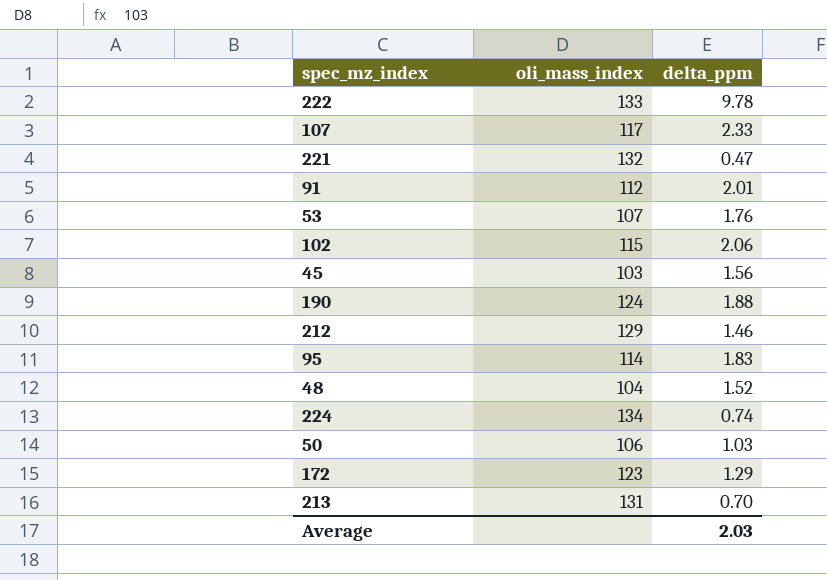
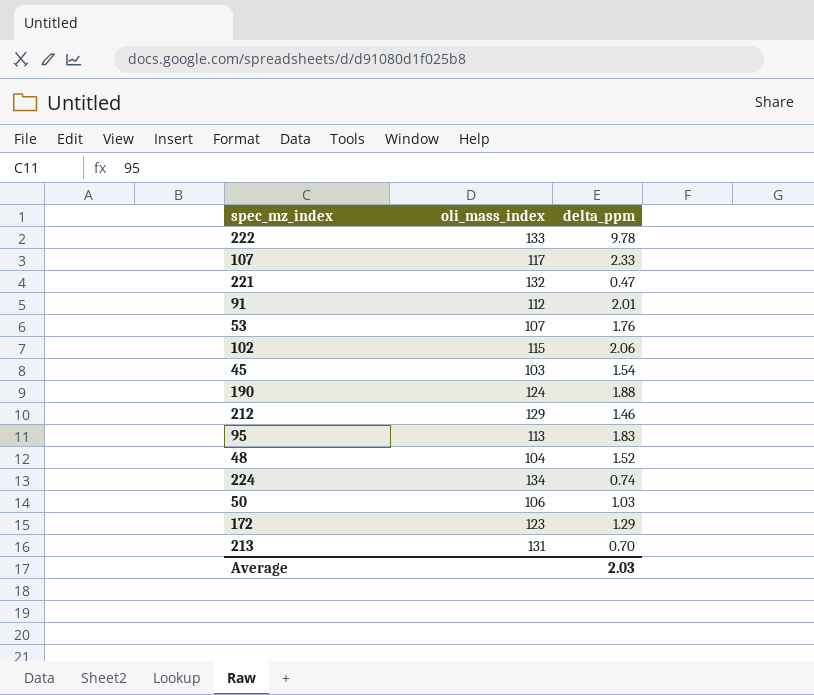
45 | delta_ppm: 1.56 -> 1.54
95 | oli_mass_index: 114 -> 113

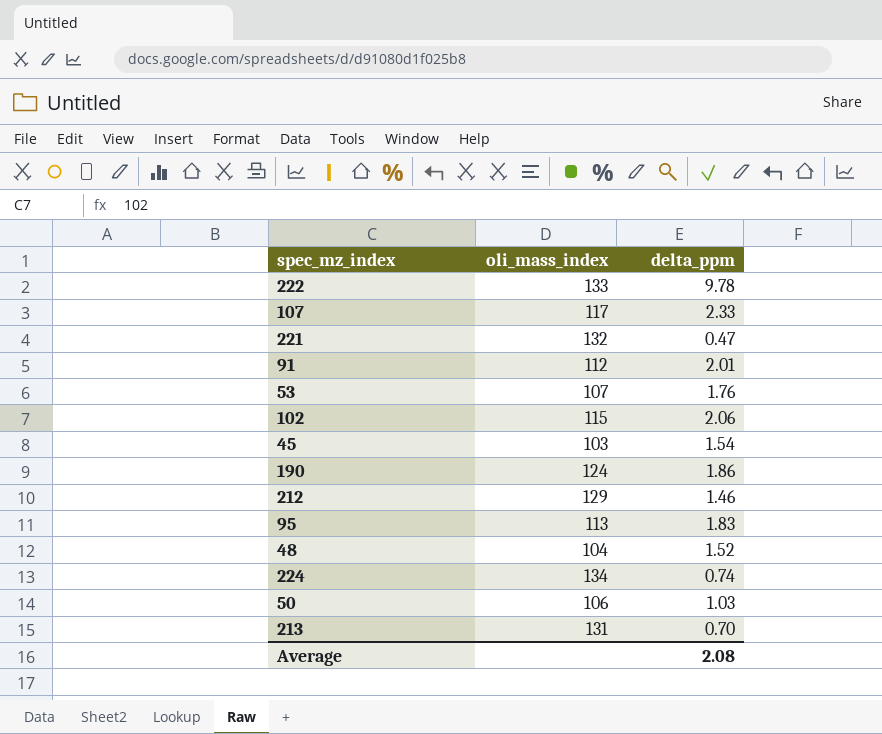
row 172: 123 | 1.29 -> none
190 | delta_ppm: 1.88 -> 1.86
Average | delta_ppm: 2.03 -> 2.08

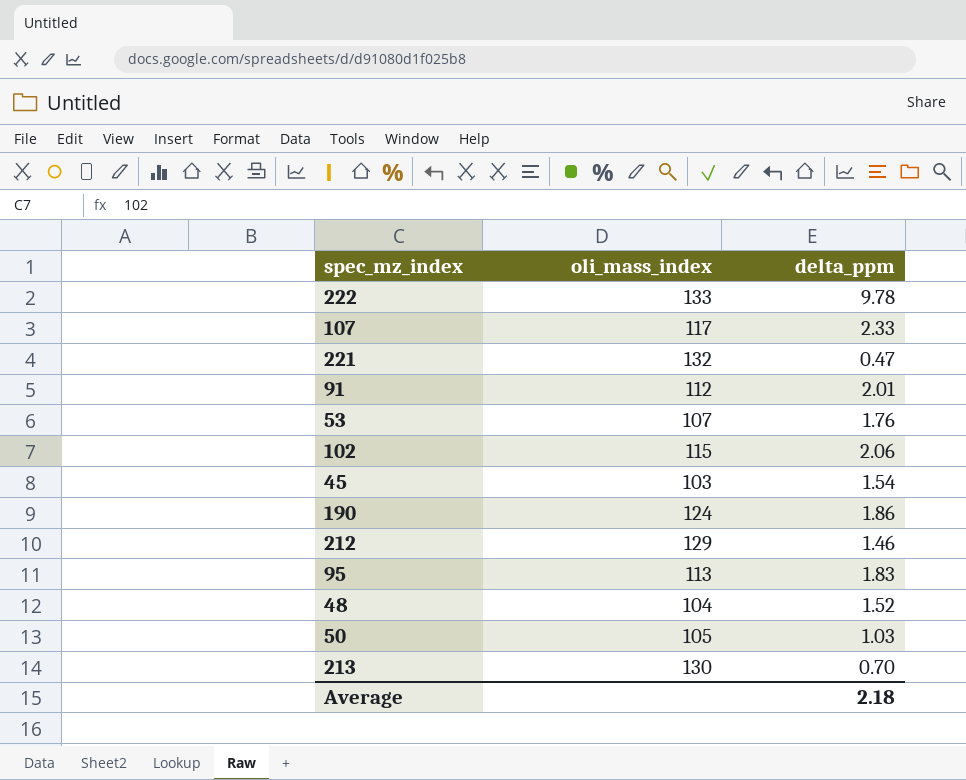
row 224: 134 | 0.74 -> none
50 | oli_mass_index: 106 -> 105
213 | oli_mass_index: 131 -> 130
Average | delta_ppm: 2.08 -> 2.18

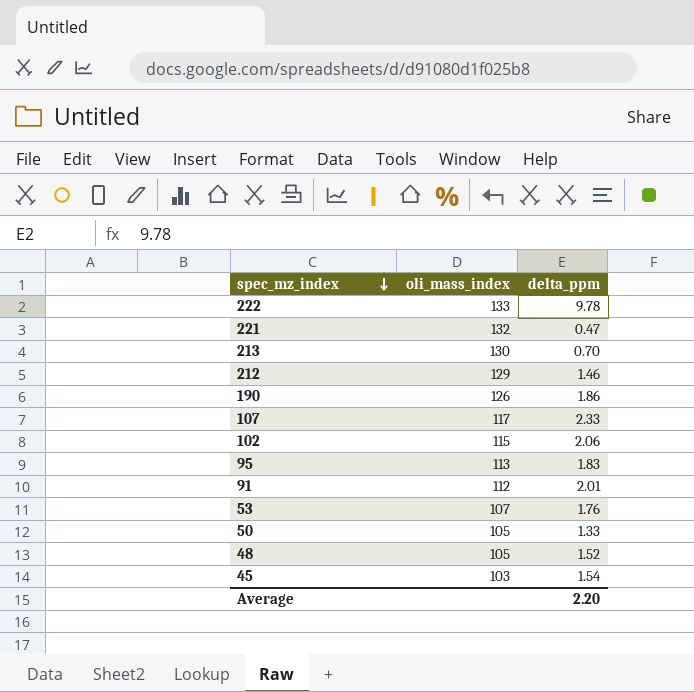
row order: none -> spec_mz_index descending
190 | oli_mass_index: 124 -> 126
50 | delta_ppm: 1.03 -> 1.33
48 | oli_mass_index: 104 -> 105
Average | delta_ppm: 2.18 -> 2.20

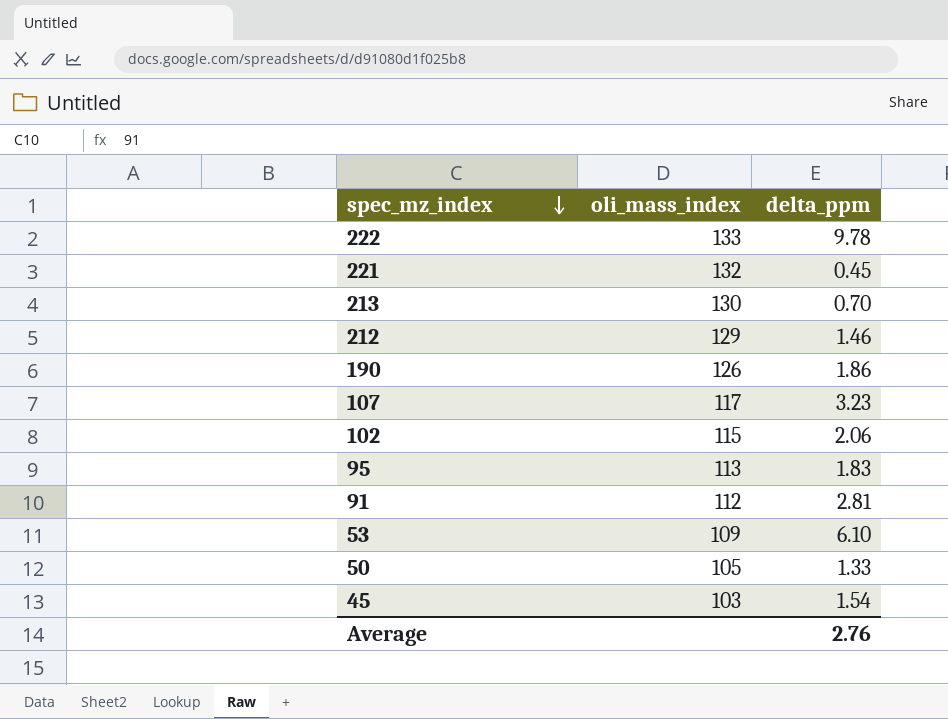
row 48: 105 | 1.52 -> none
221 | delta_ppm: 0.47 -> 0.45
107 | delta_ppm: 2.33 -> 3.23
91 | delta_ppm: 2.01 -> 2.81
53 | oli_mass_index: 107 -> 109
53 | delta_ppm: 1.76 -> 6.10
Average | delta_ppm: 2.20 -> 2.76

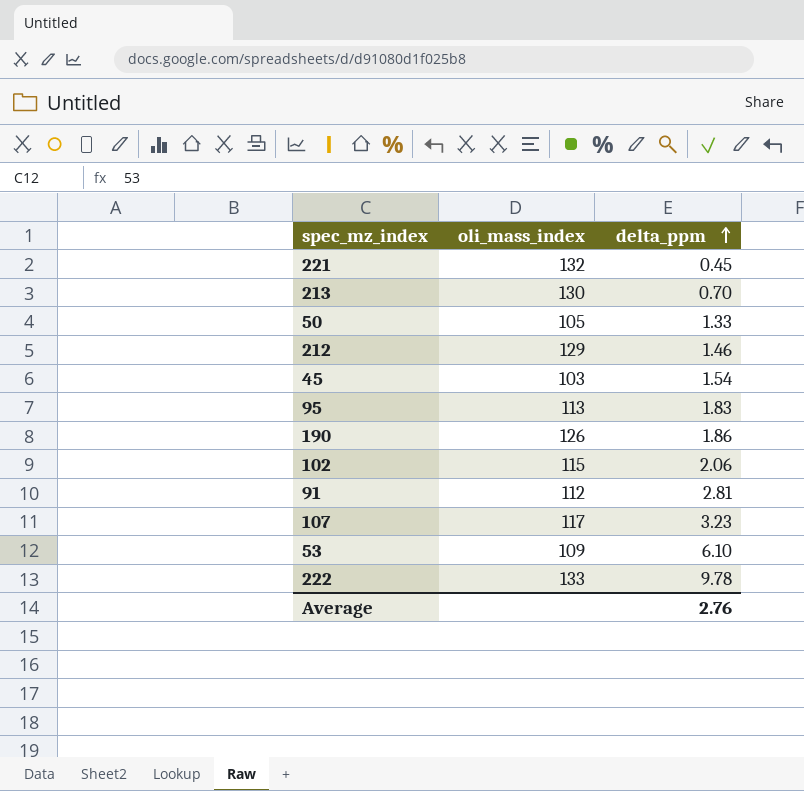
row order: spec_mz_index descending -> delta_ppm ascending

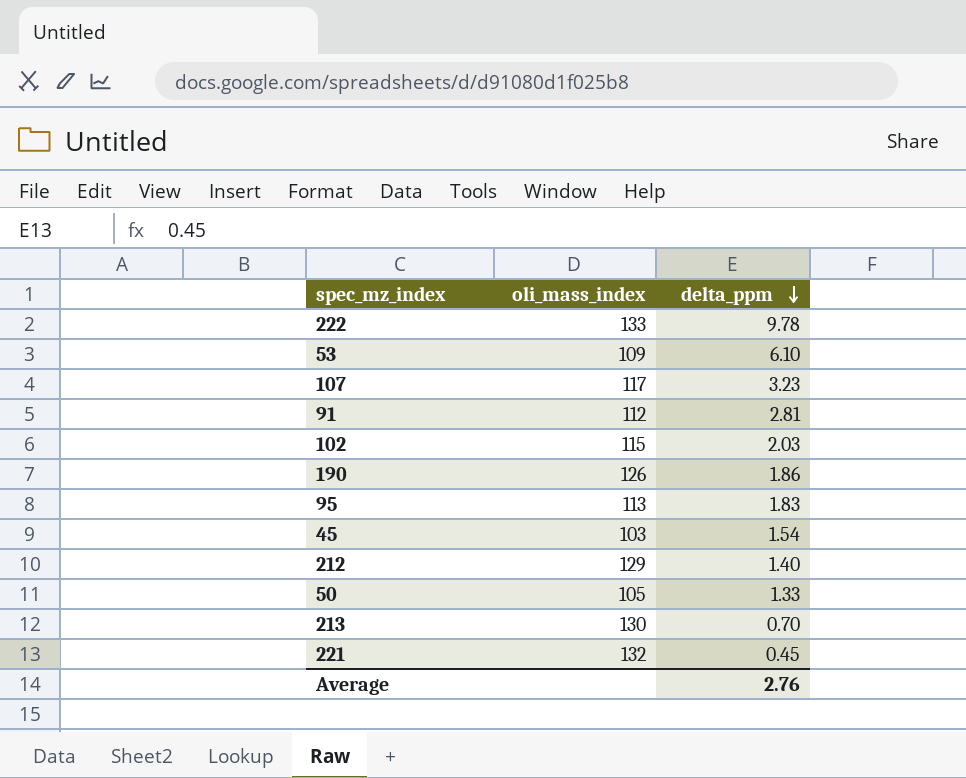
row order: delta_ppm ascending -> delta_ppm descending
102 | delta_ppm: 2.06 -> 2.03
212 | delta_ppm: 1.46 -> 1.40

